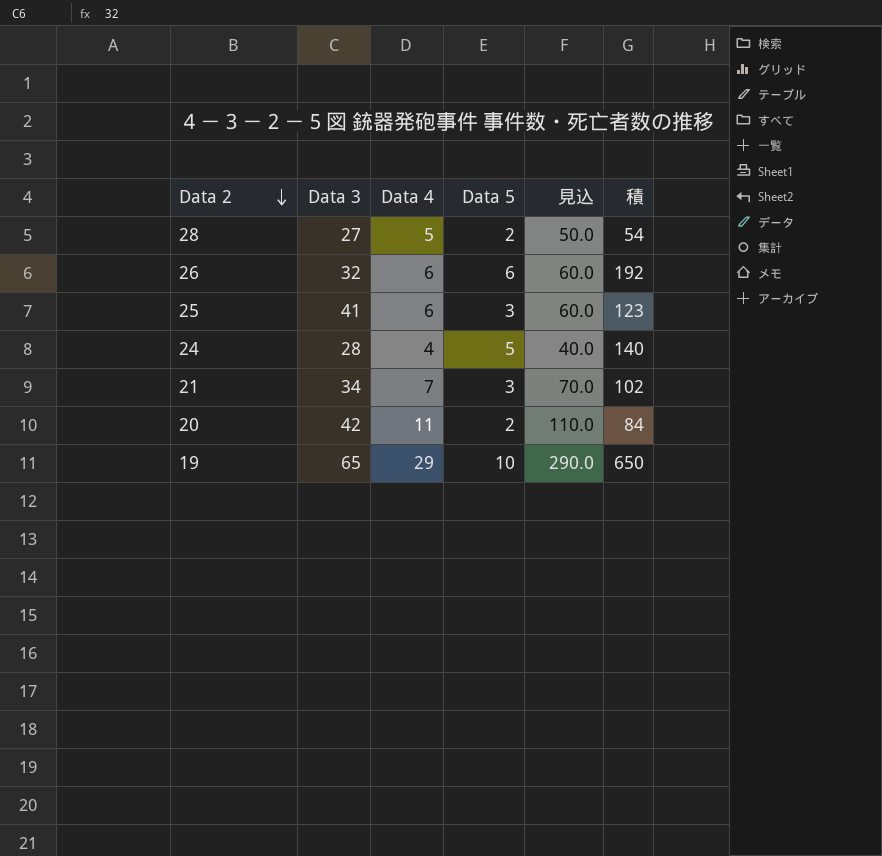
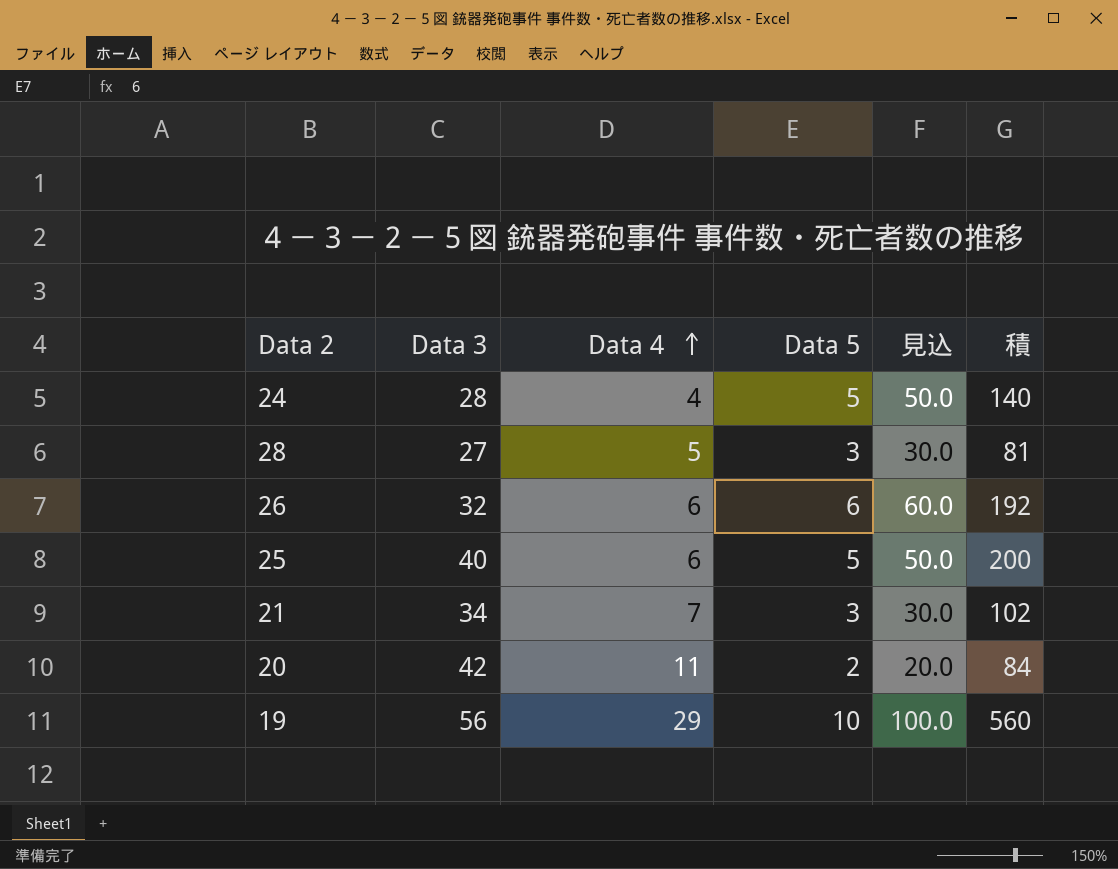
row order: Data 2 descending -> Data 4 ascending
column 見込 | formula: [Data 4] * 10 -> [Data 5] * 10
28 | Data 5: 2 -> 3
28 | 積: 54 -> 81
25 | Data 3: 41 -> 40
25 | Data 5: 3 -> 5
25 | 積: 123 -> 200
19 | Data 3: 65 -> 56
19 | 積: 650 -> 560

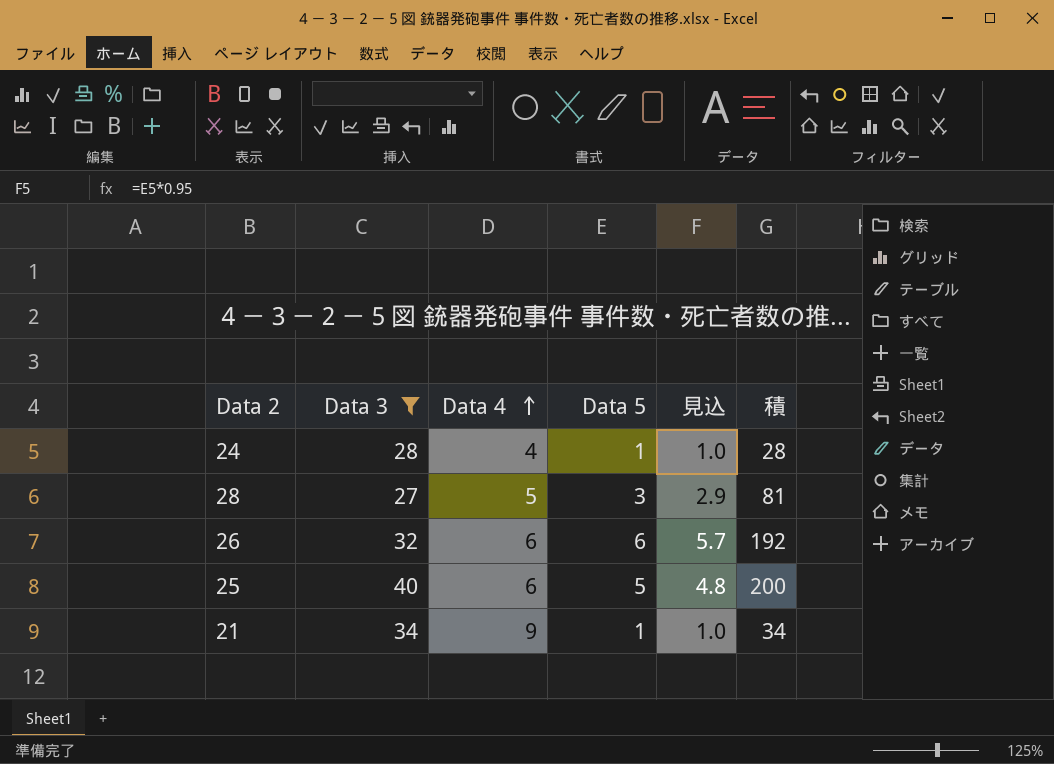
filter: none -> Data 3 <= 40
column 見込 | formula: [Data 5] * 10 -> [Data 5] * 0.95
24 | Data 5: 5 -> 1
24 | 積: 140 -> 28
21 | Data 4: 7 -> 9
21 | Data 5: 3 -> 1
21 | 積: 102 -> 34

